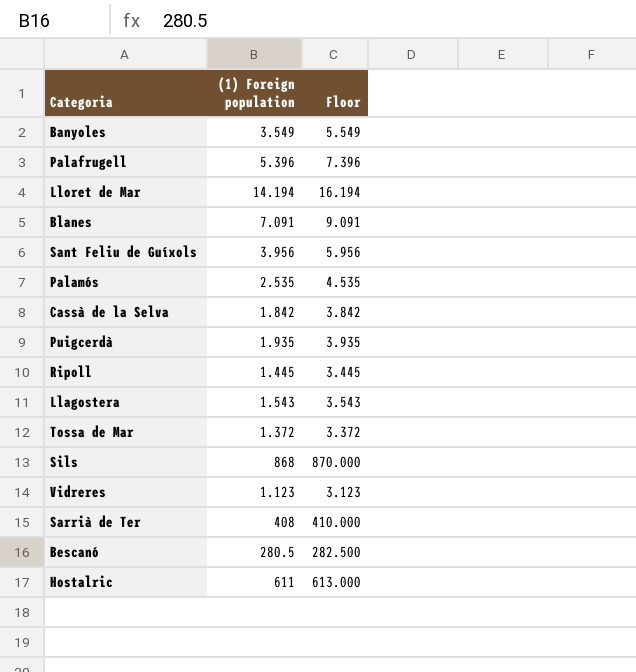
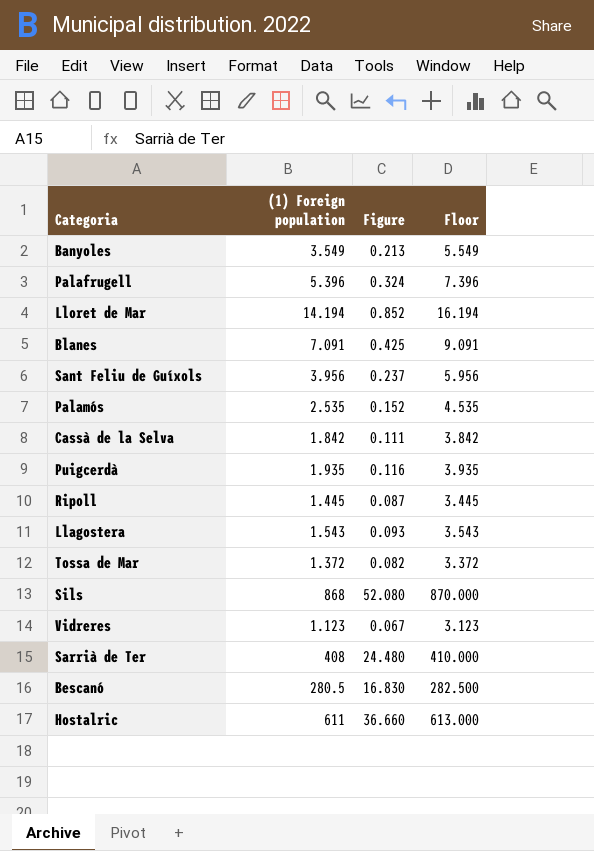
column Figure | formula: none -> [(1) Foreign population] * 0.06

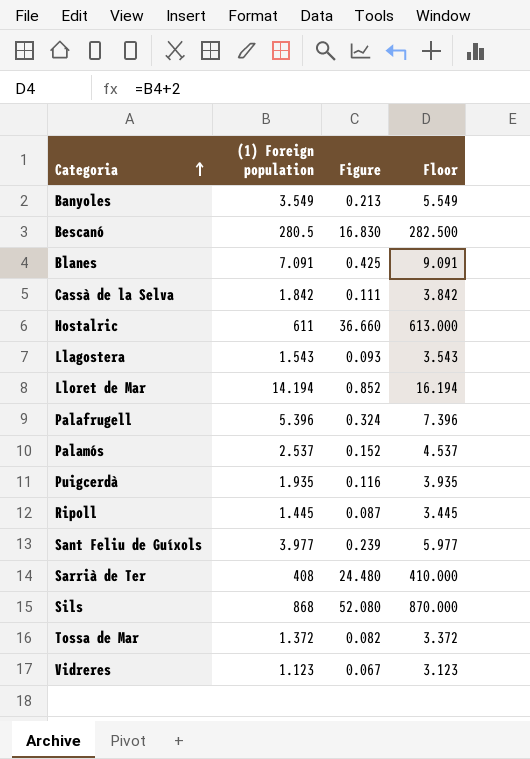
row order: none -> Categoria ascending
Palamós | (1) Foreign population: 2.535 -> 2.537
Palamós | Floor: 4.535 -> 4.537
Sant Feliu de Guíxols | (1) Foreign population: 3.956 -> 3.977
Sant Feliu de Guíxols | Figure: 0.237 -> 0.239
Sant Feliu de Guíxols | Floor: 5.956 -> 5.977

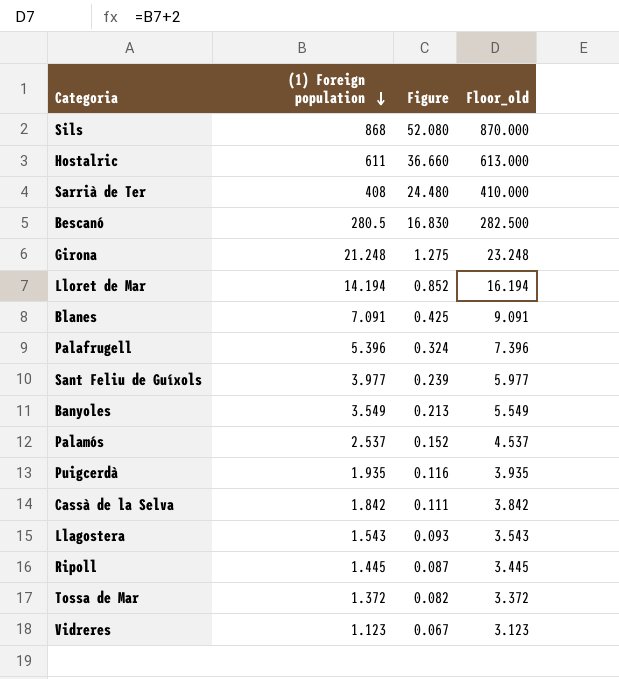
row order: Categoria ascending -> (1) Foreign population descending
column name: Floor -> Floor_old
row Girona: none -> 21.248 | 1.275 | 23.248

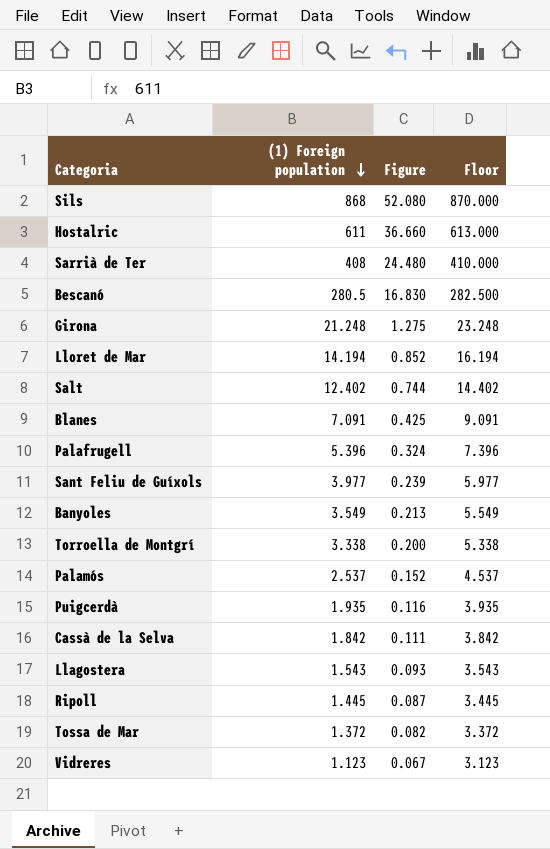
column name: Floor_old -> Floor
row Salt: none -> 12.402 | 0.744 | 14.402
row Torroella de Montgrí: none -> 3.338 | 0.200 | 5.338

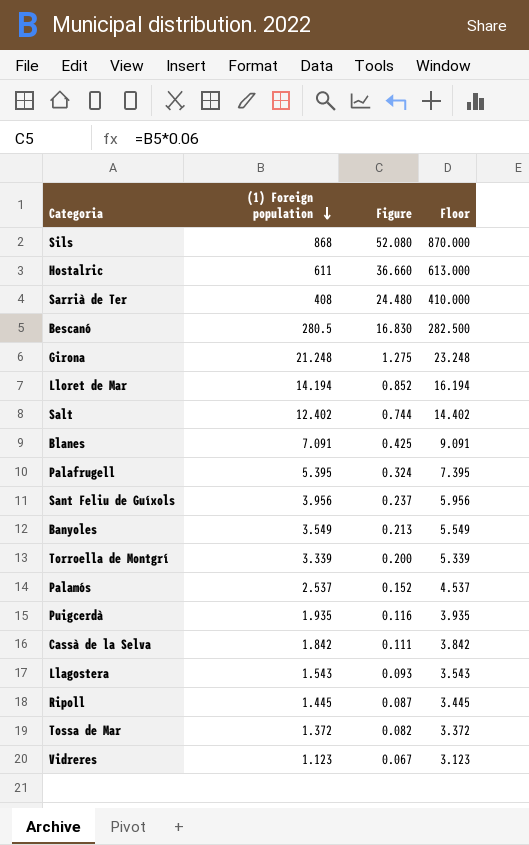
Palafrugell | (1) Foreign population: 5.396 -> 5.395
Palafrugell | Floor: 7.396 -> 7.395
Sant Feliu de Guíxols | (1) Foreign population: 3.977 -> 3.956
Sant Feliu de Guíxols | Figure: 0.239 -> 0.237
Sant Feliu de Guíxols | Floor: 5.977 -> 5.956
Torroella de Montgrí | (1) Foreign population: 3.338 -> 3.339
Torroella de Montgrí | Floor: 5.338 -> 5.339

